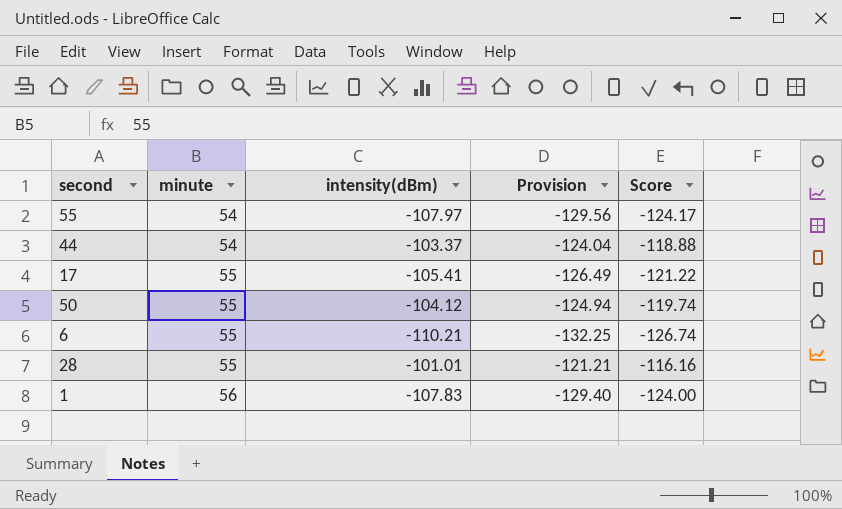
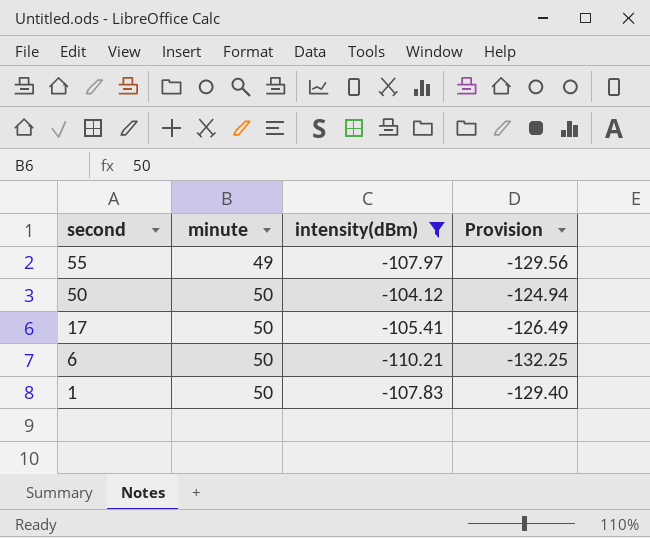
filter: none -> intensity(dBm) <= -104.12
row order: minute ascending -> second descending
column Score | formula: [intensity(dBm)] * 1.15 -> none
55 | minute: 54 -> 49
50 | minute: 55 -> 50
17 | minute: 55 -> 50
6 | minute: 55 -> 50
1 | minute: 56 -> 50

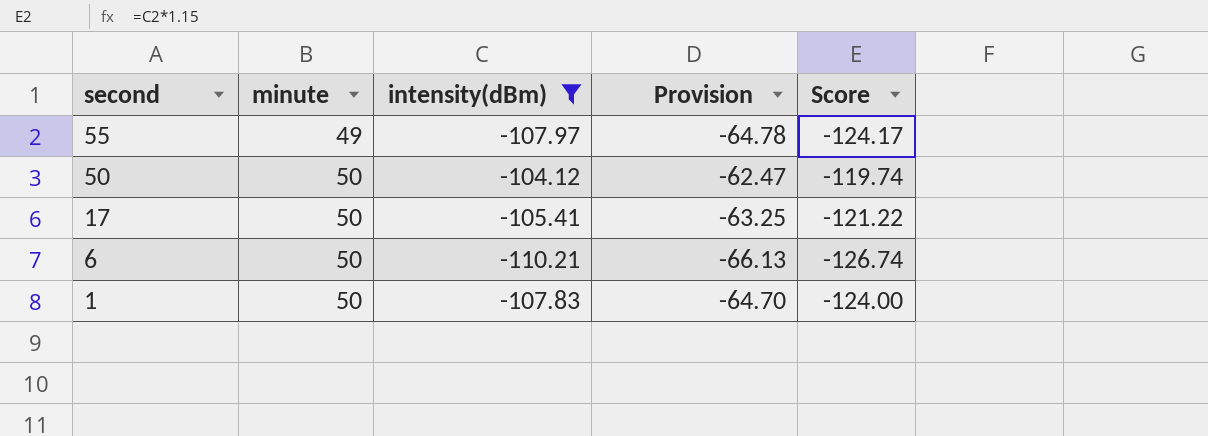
column Provision | formula: [intensity(dBm)] * 1.2 -> [intensity(dBm)] * 0.6
column Score | formula: none -> [intensity(dBm)] * 1.15

